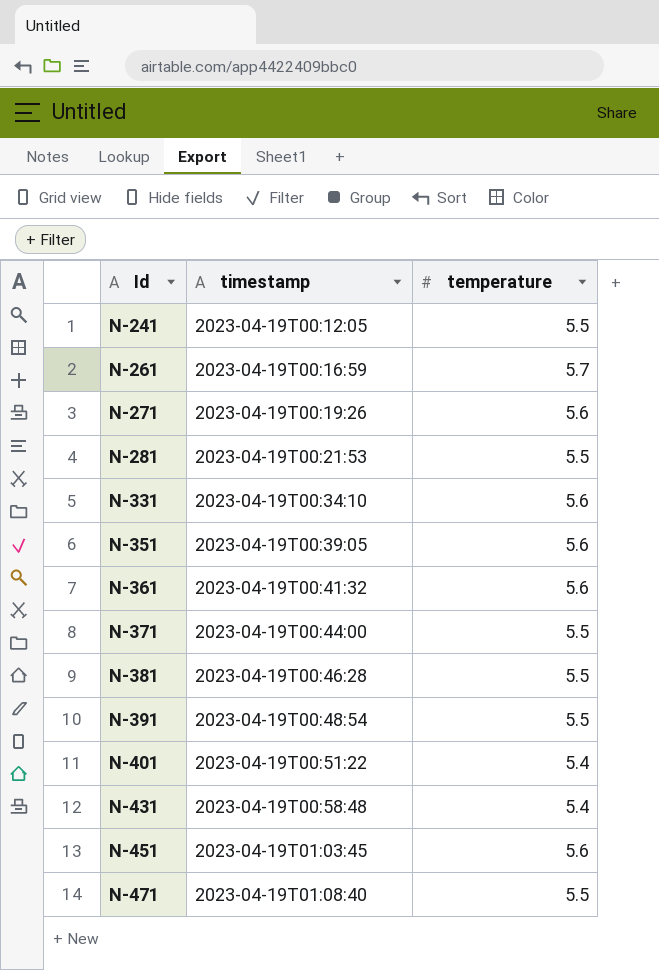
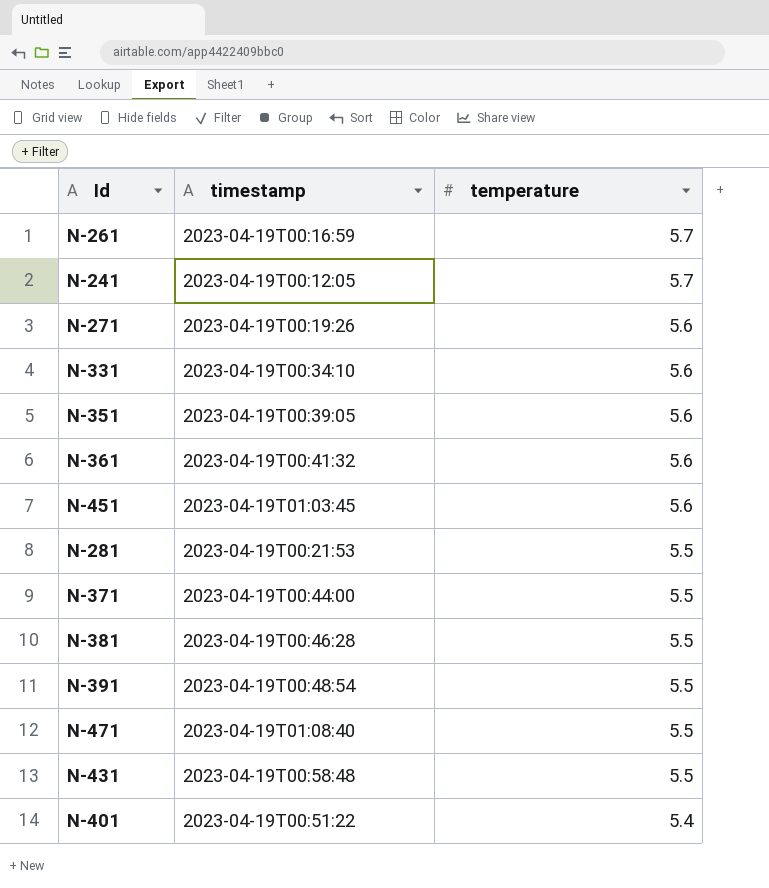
row order: Id ascending -> temperature descending
N-241 | temperature: 5.5 -> 5.7
N-431 | temperature: 5.4 -> 5.5

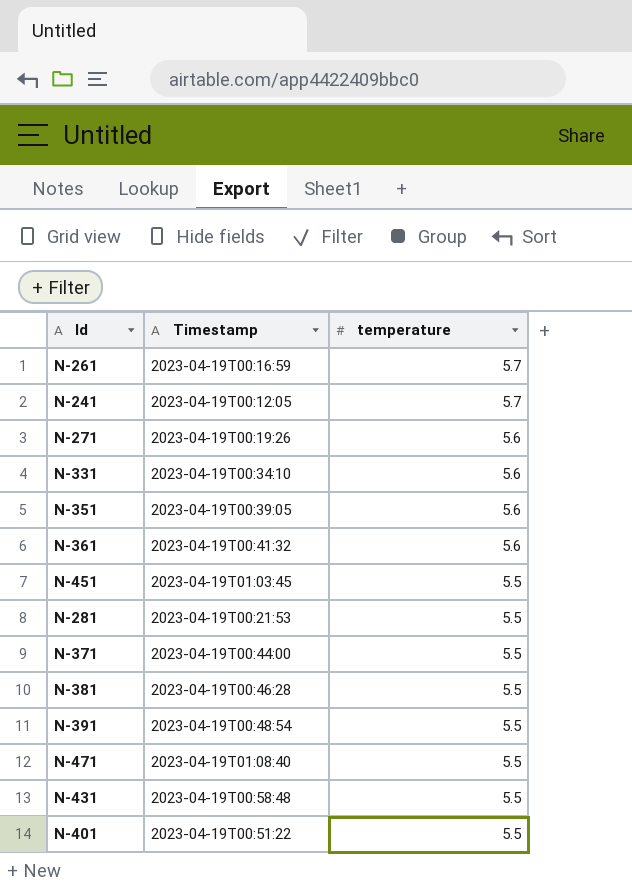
column name: timestamp -> Timestamp
N-451 | temperature: 5.6 -> 5.5
N-401 | temperature: 5.4 -> 5.5

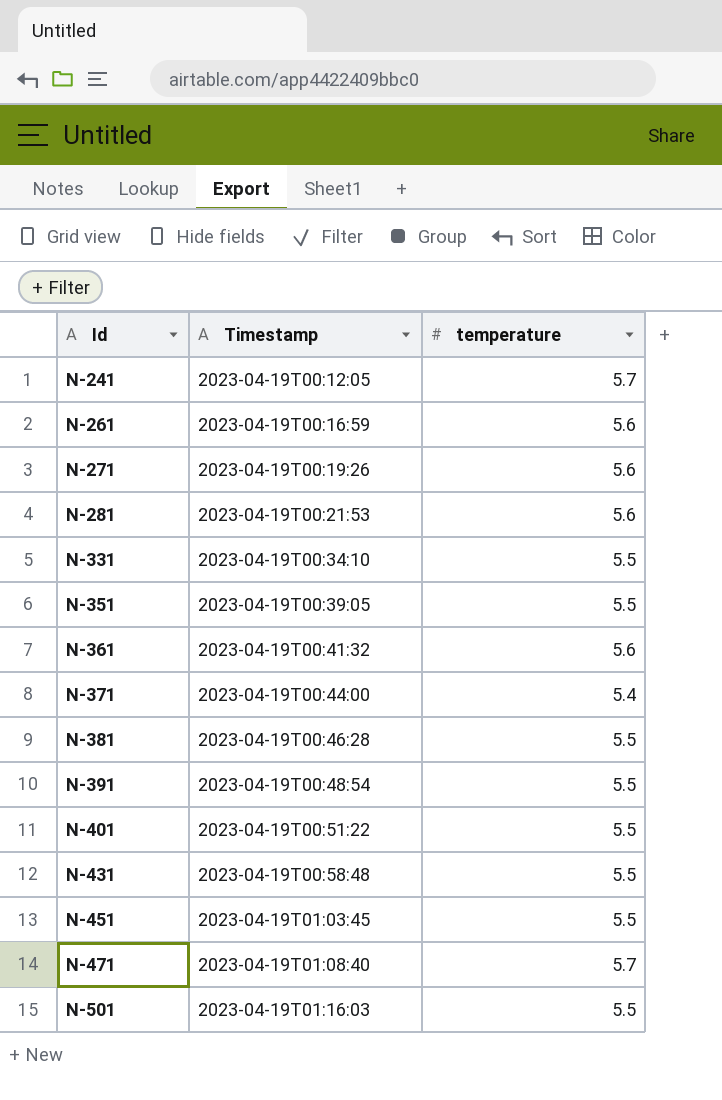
row order: temperature descending -> Id ascending
N-261 | temperature: 5.7 -> 5.6
N-281 | temperature: 5.5 -> 5.6
N-331 | temperature: 5.6 -> 5.5
N-351 | temperature: 5.6 -> 5.5
N-371 | temperature: 5.5 -> 5.4
N-471 | temperature: 5.5 -> 5.7
row N-501: none -> 2023-04-19T01:16:03 | 5.5

